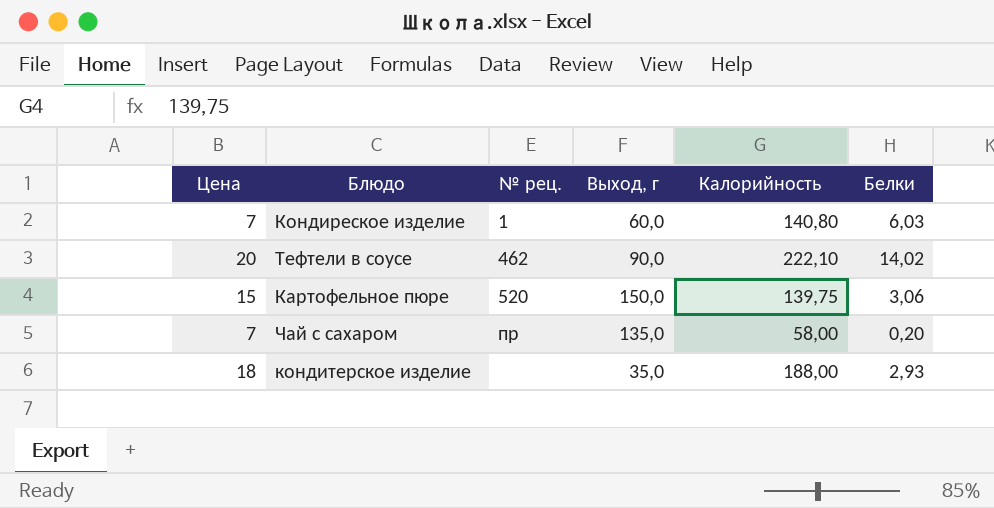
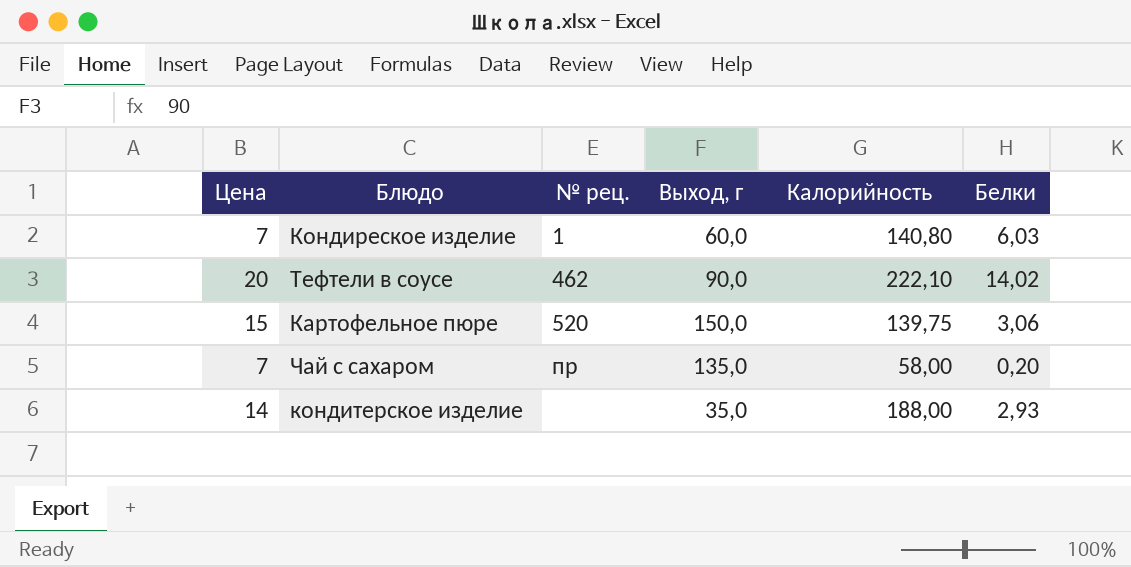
кондитерское изделие | Цена: 18 -> 14

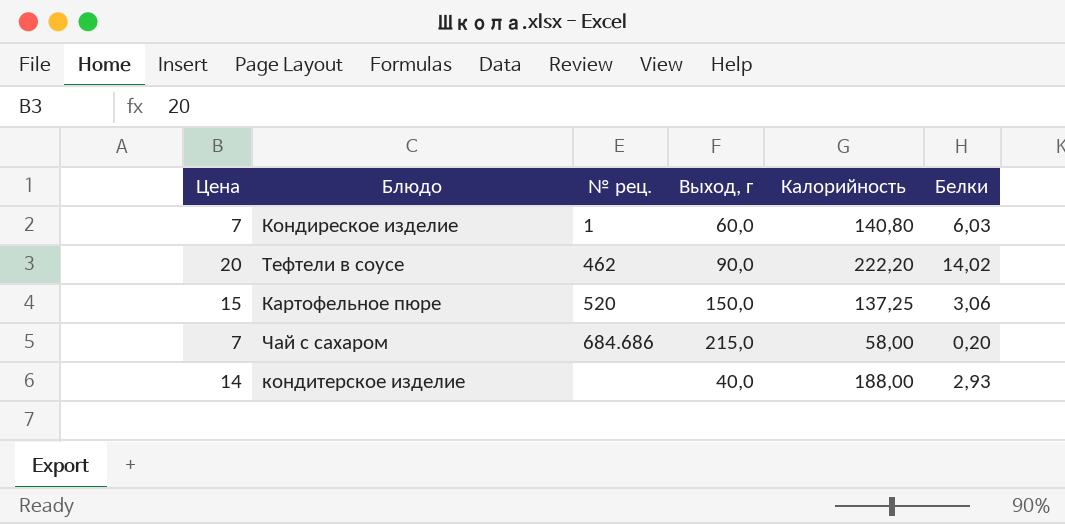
Тефтели в соусе | Калорийность: 222,10 -> 222,20
Картофельное пюре | Калорийность: 139,75 -> 137,25
Чай с сахаром | № рец.: пр -> 684.686
Чай с сахаром | Выход, г: 135,0 -> 215,0
кондитерское изделие | Выход, г: 35,0 -> 40,0

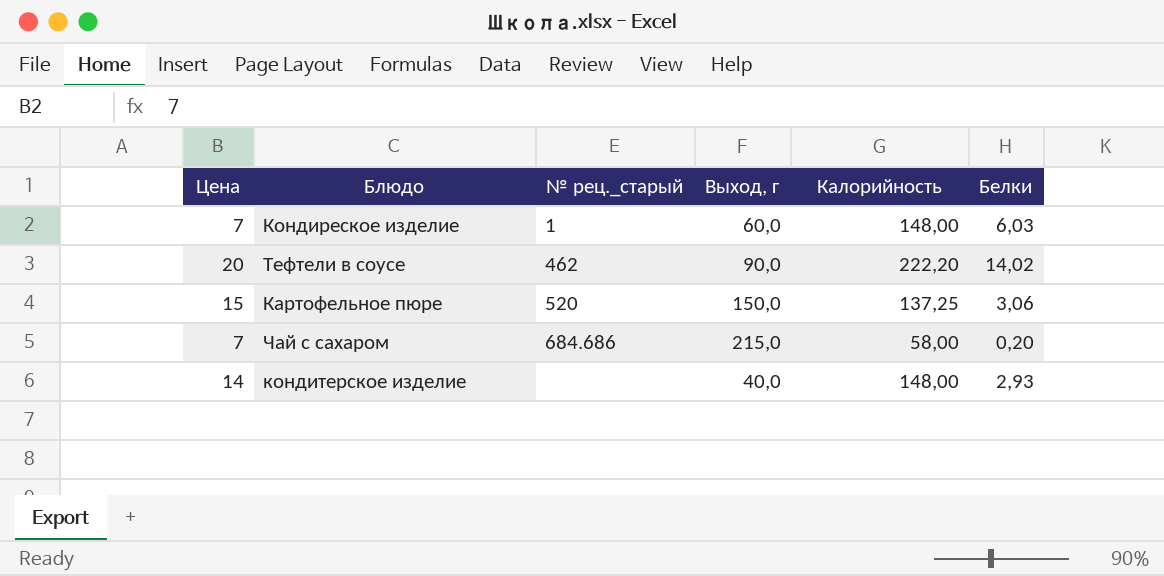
column name: № рец. -> № рец._старый
Кондиреское изделие | Калорийность: 140,80 -> 148,00
кондитерское изделие | Калорийность: 188,00 -> 148,00

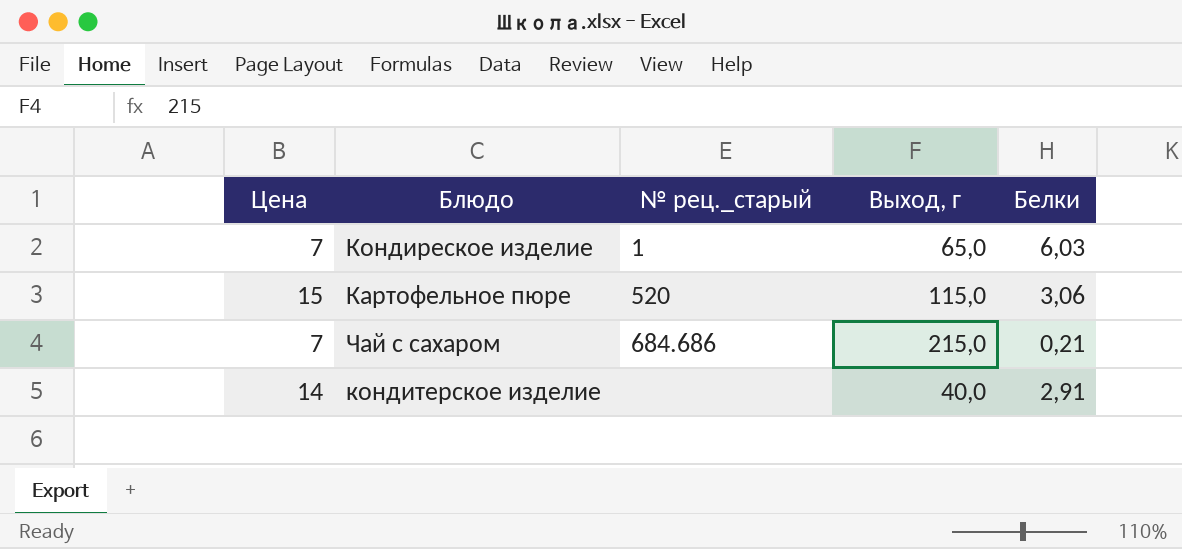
column Калорийность | position: 5 -> none
row Тефтели в соусе: 20 | 462 | 90,0 | 222,20 | 14,02 -> none
Кондиреское изделие | Выход, г: 60,0 -> 65,0
Картофельное пюре | Выход, г: 150,0 -> 115,0
Чай с сахаром | Белки: 0,20 -> 0,21
кондитерское изделие | Белки: 2,93 -> 2,91

